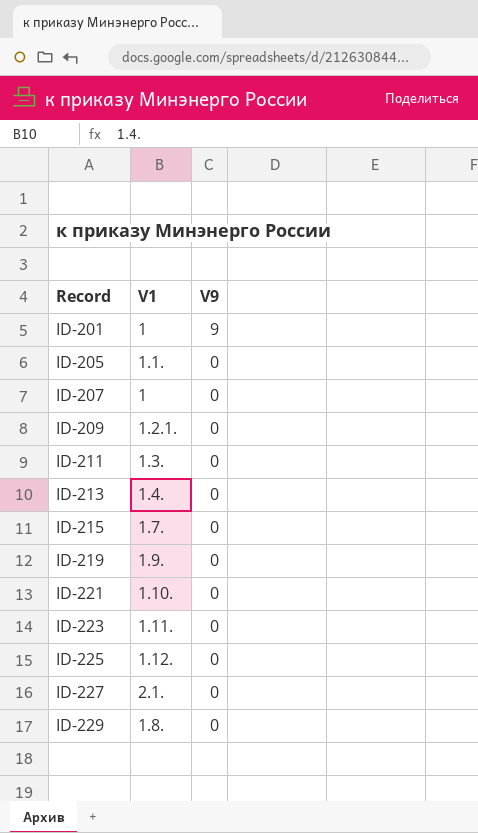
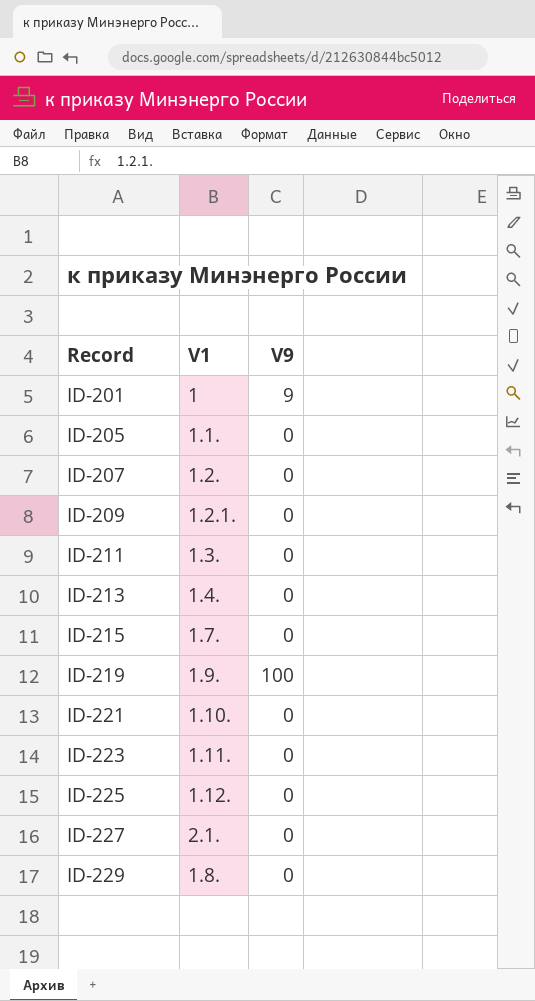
ID-207 | V1: 1 -> 1.2.
ID-219 | V9: 0 -> 100

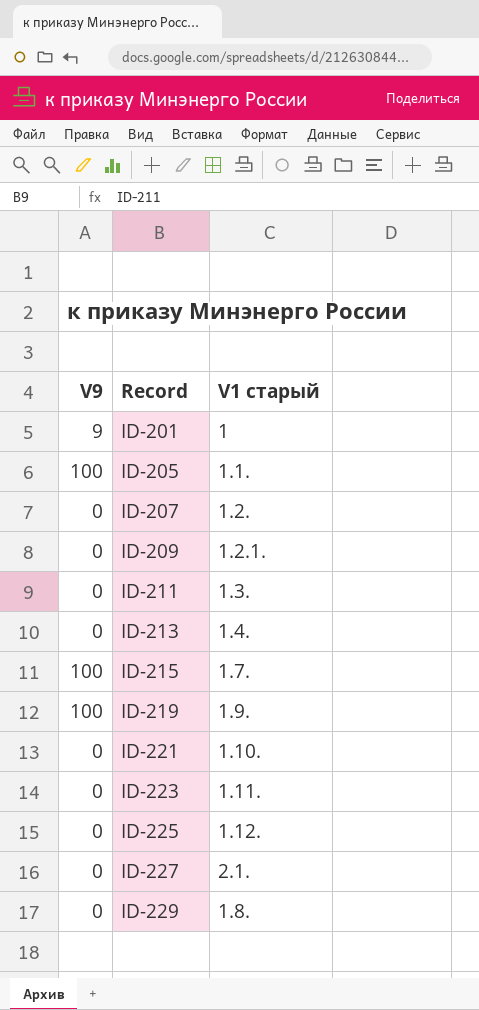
column V9 | position: 3 -> 1
column name: V1 -> V1 старый
ID-205 | V9: 0 -> 100
ID-215 | V9: 0 -> 100

